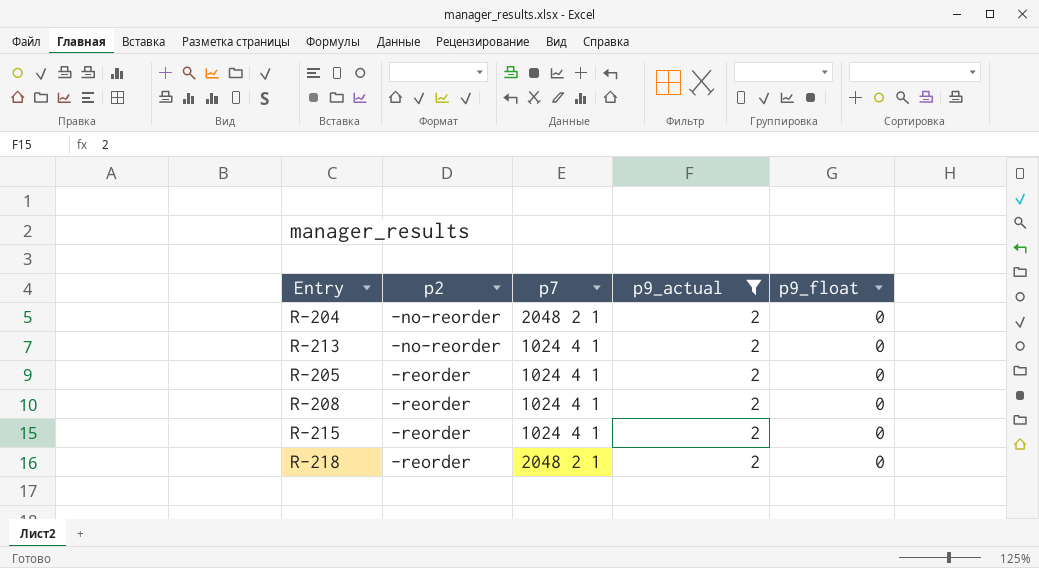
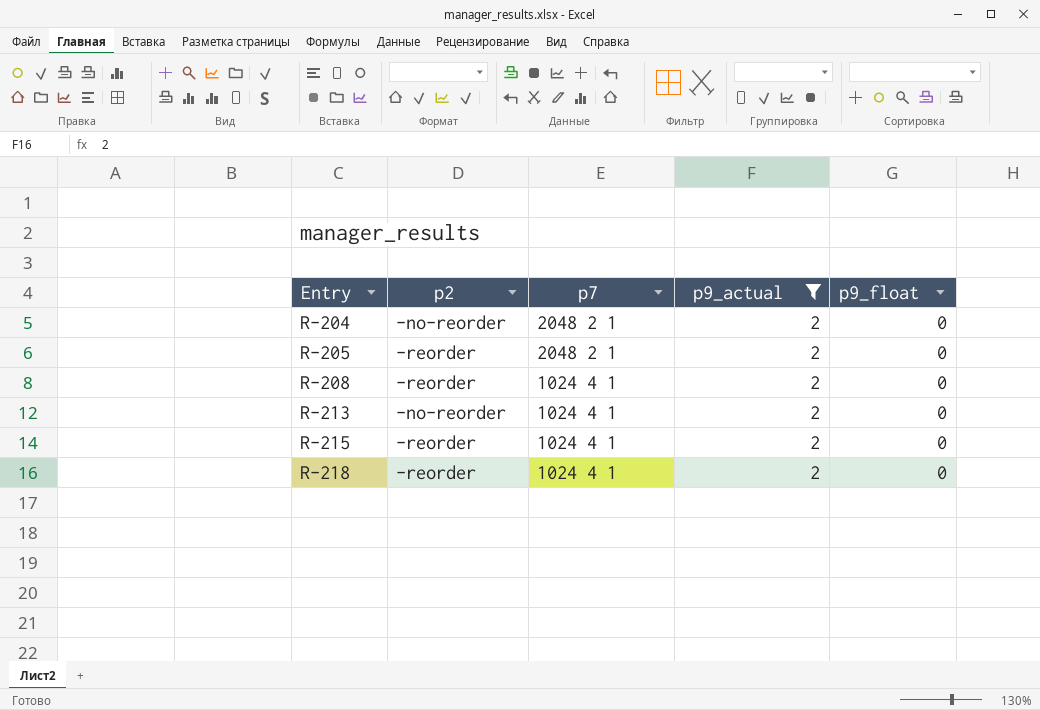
row order: p2 ascending -> Entry ascending
R-205 | p7: 1024 4 1 -> 2048 2 1
R-218 | p7: 2048 2 1 -> 1024 4 1

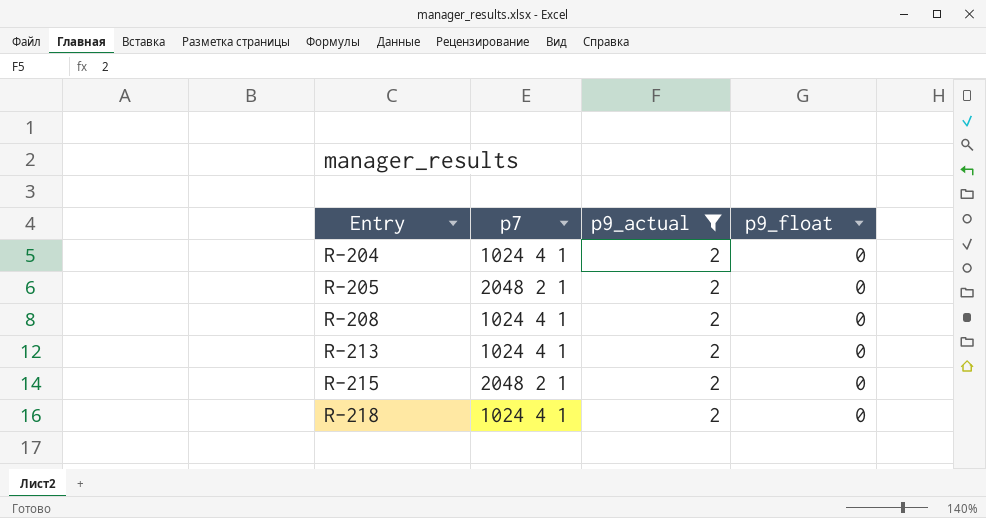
column p2 | position: 2 -> none
R-204 | p7: 2048 2 1 -> 1024 4 1
R-215 | p7: 1024 4 1 -> 2048 2 1

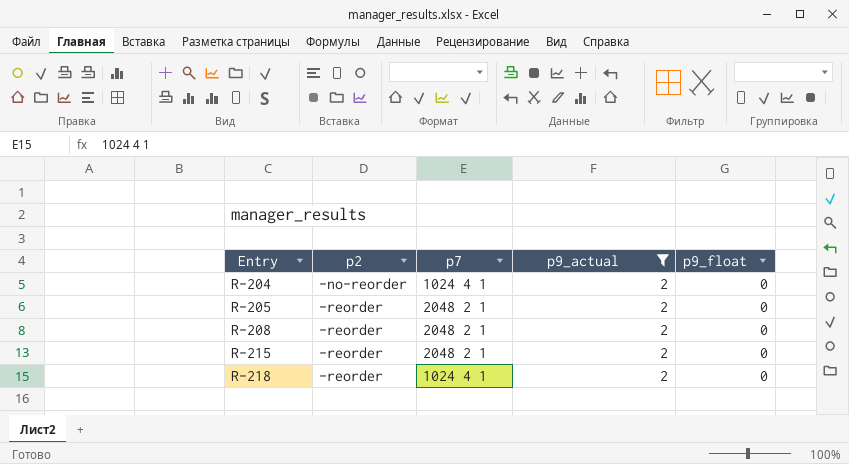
column p2 | position: none -> 2
row R-213: 1024 4 1 | 2 | 0 -> none
R-208 | p7: 1024 4 1 -> 2048 2 1

